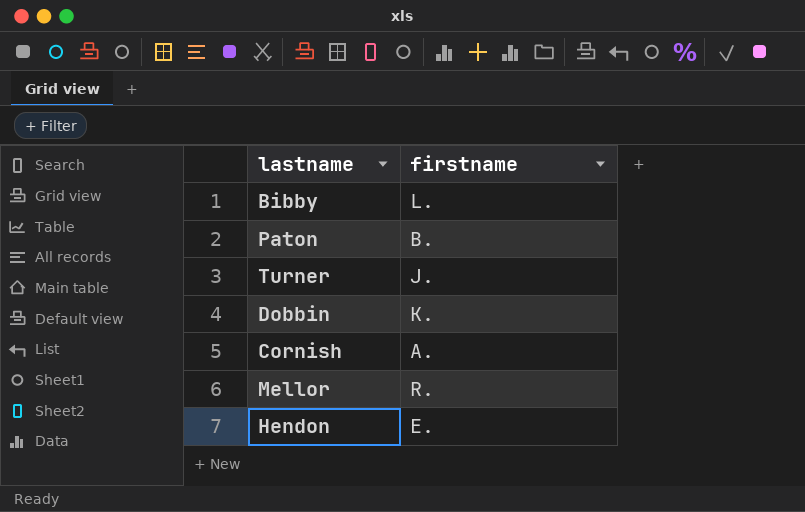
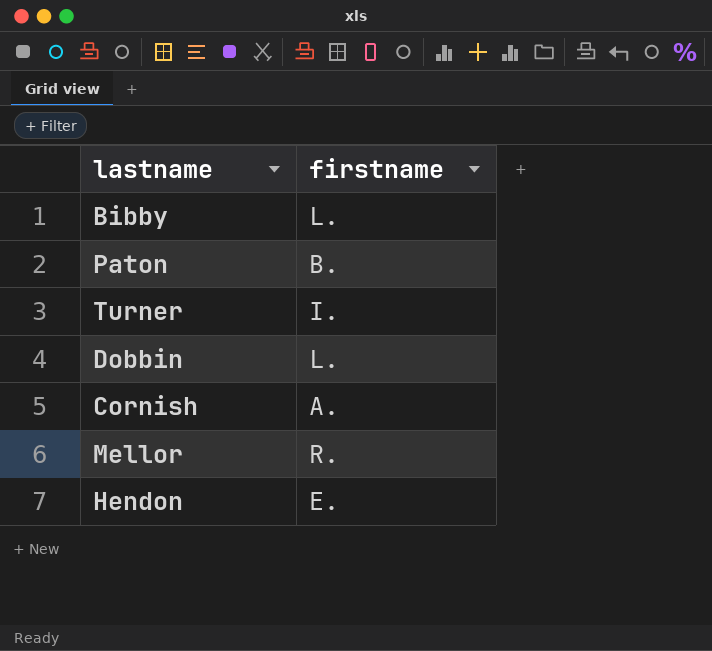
Turner | firstname: J. -> I.
Dobbin | firstname: K. -> L.

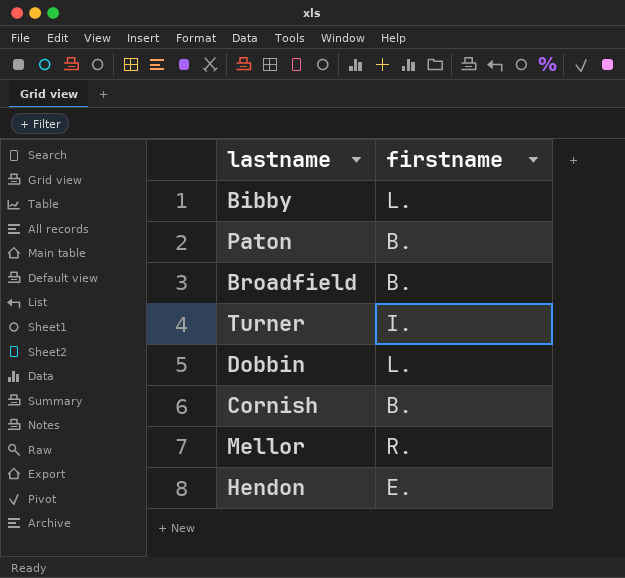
row Broadfield: none -> B.
Cornish | firstname: A. -> B.

